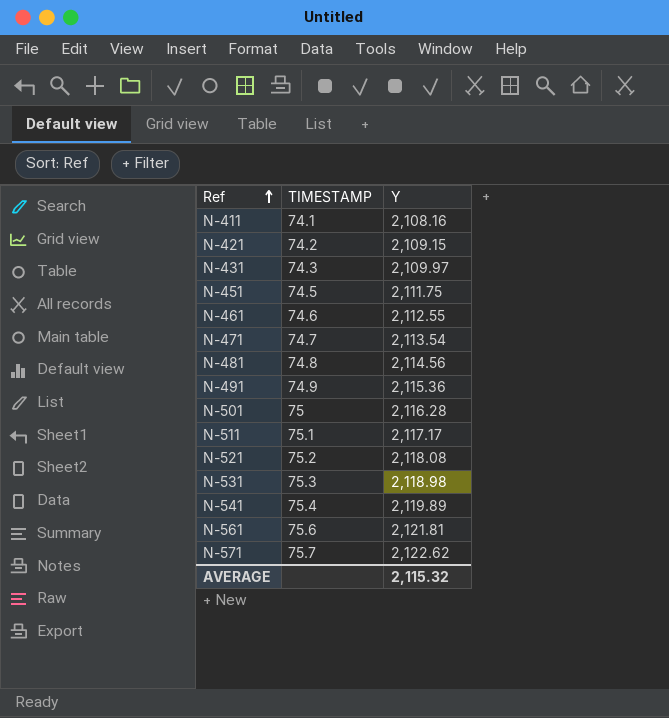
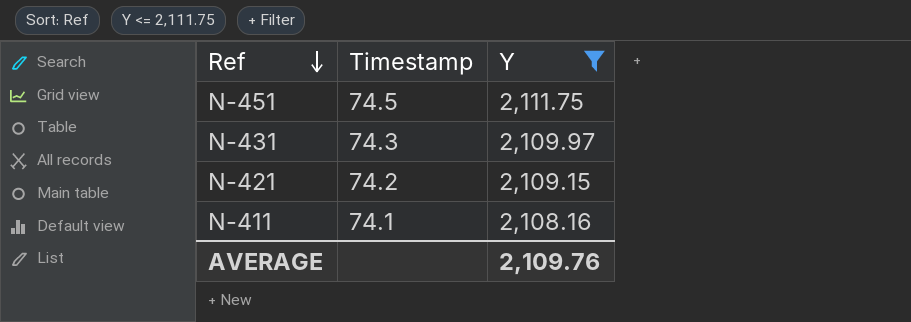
filter: none -> Y <= 2,111.75
row order: Ref ascending -> Ref descending
column name: TIMESTAMP -> Timestamp
AVERAGE | Y: 2,115.32 -> 2,109.76

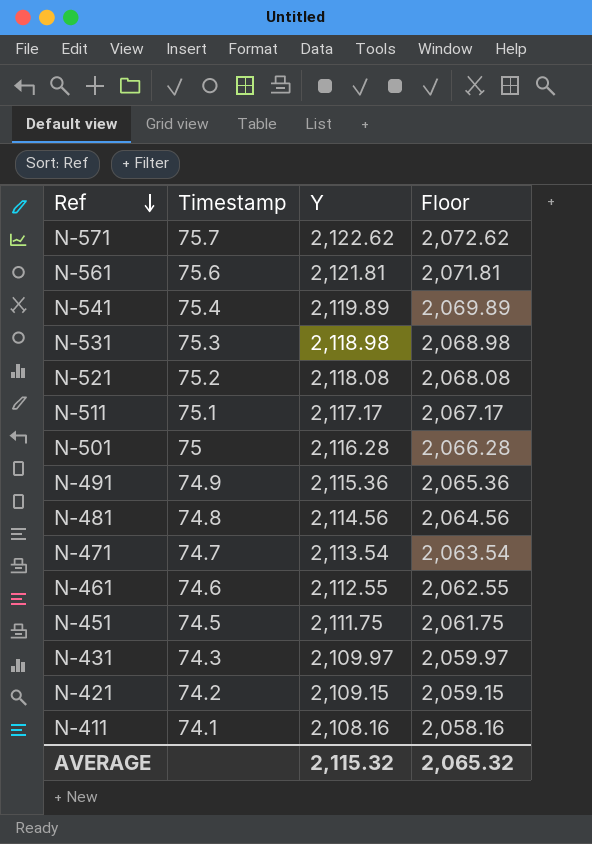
filter: Y <= 2,111.75 -> none
column Floor | formula: none -> [Y] - 50
AVERAGE | Y: 2,109.76 -> 2,115.32

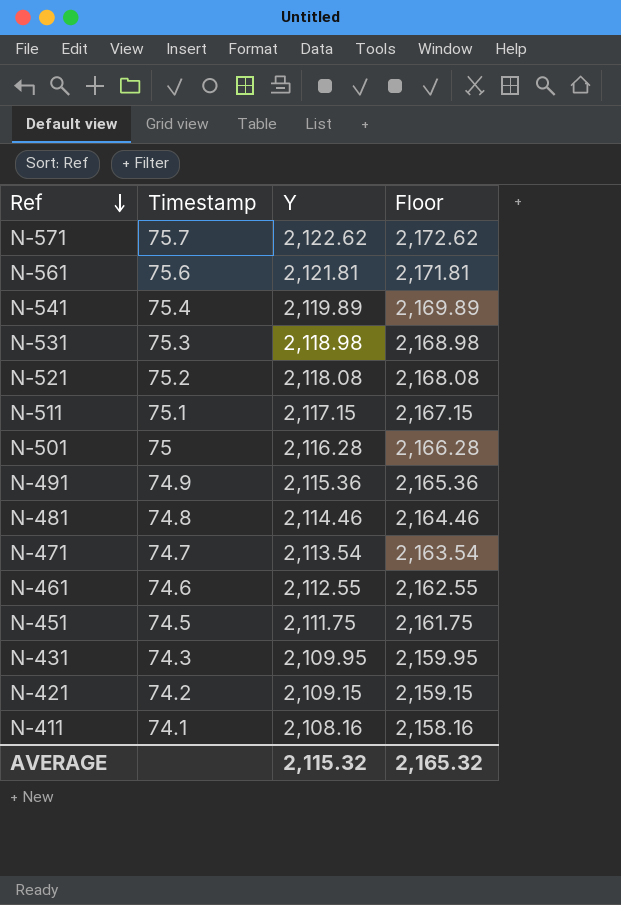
column Floor | formula: [Y] - 50 -> [Y] + 50
N-511 | Y: 2,117.17 -> 2,117.15
N-481 | Y: 2,114.56 -> 2,114.46
N-431 | Y: 2,109.97 -> 2,109.95
AVERAGE | Floor: 2,065.32 -> 2,165.32

